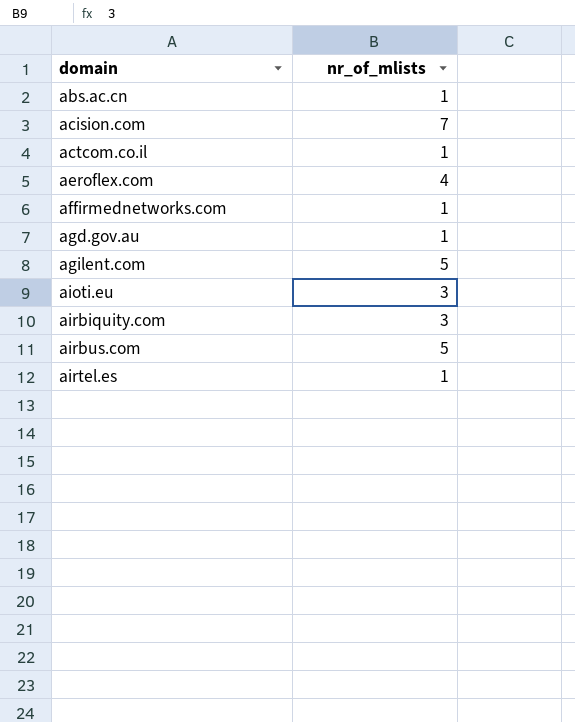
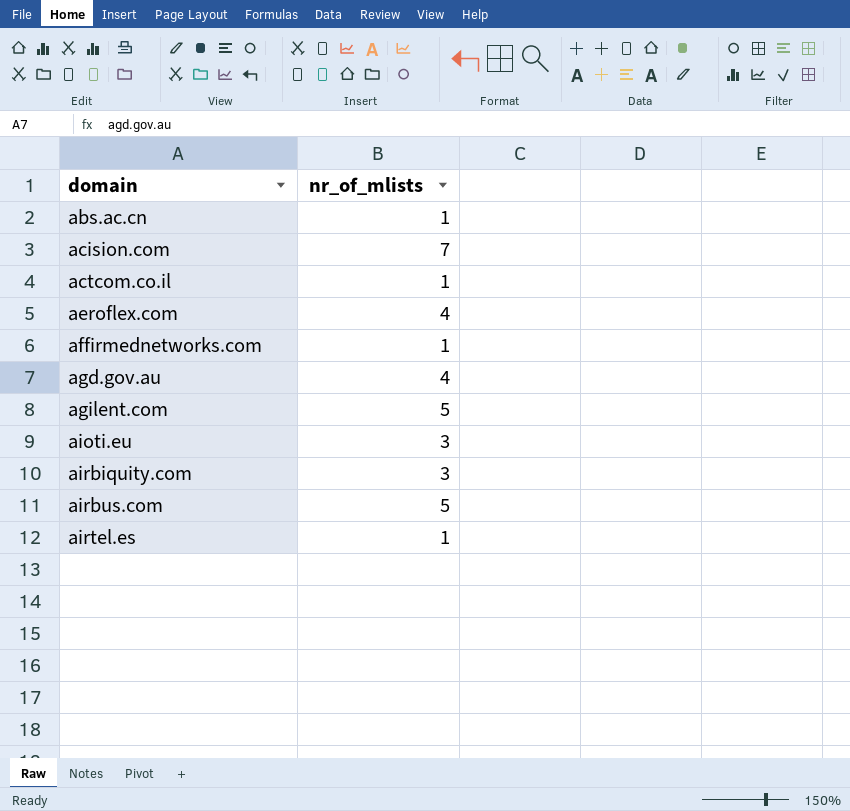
agd.gov.au | nr_of_mlists: 1 -> 4

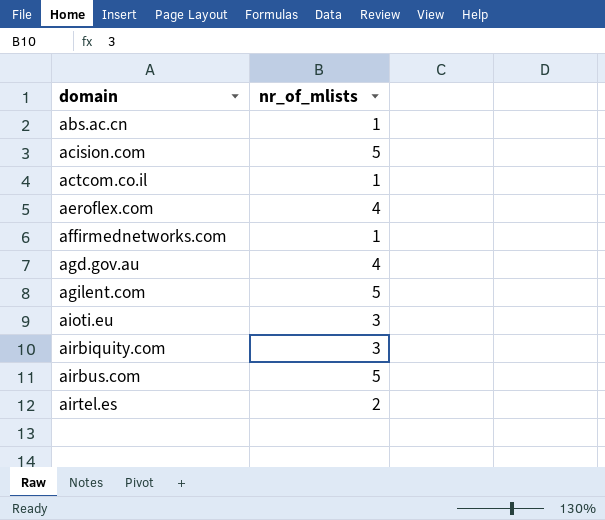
acision.com | nr_of_mlists: 7 -> 5
airtel.es | nr_of_mlists: 1 -> 2

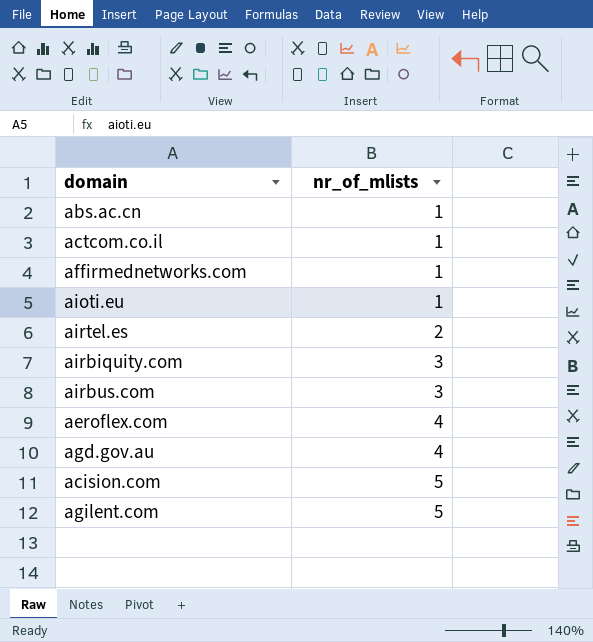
row order: domain ascending -> nr_of_mlists ascending
aioti.eu | nr_of_mlists: 3 -> 1
airbus.com | nr_of_mlists: 5 -> 3

